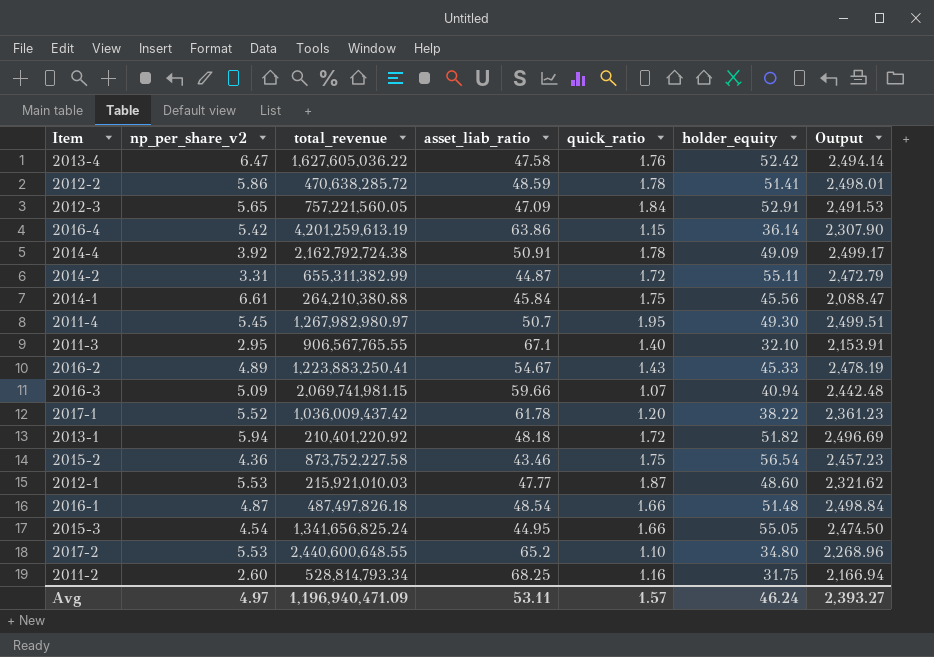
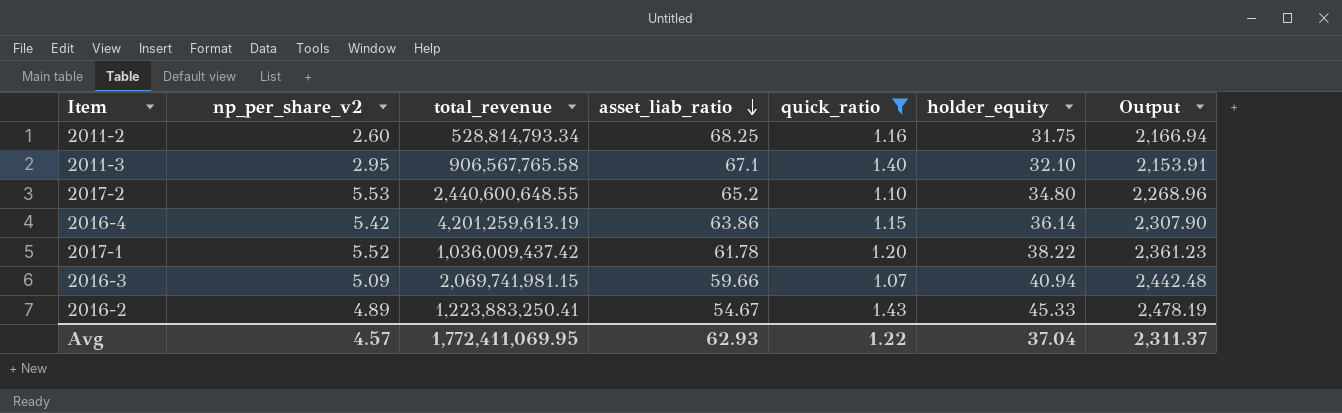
filter: none -> quick_ratio <= 1.43
row order: none -> asset_liab_ratio descending
2011-3 | total_revenue: 906,567,765.55 -> 906,567,765.58
Avg | np_per_share_v2: 4.97 -> 4.57
Avg | total_revenue: 1,196,940,471.09 -> 1,772,411,069.95
Avg | asset_liab_ratio: 53.11 -> 62.93
Avg | quick_ratio: 1.57 -> 1.22
Avg | holder_equity: 46.24 -> 37.04
Avg | Output: 2,393.27 -> 2,311.37

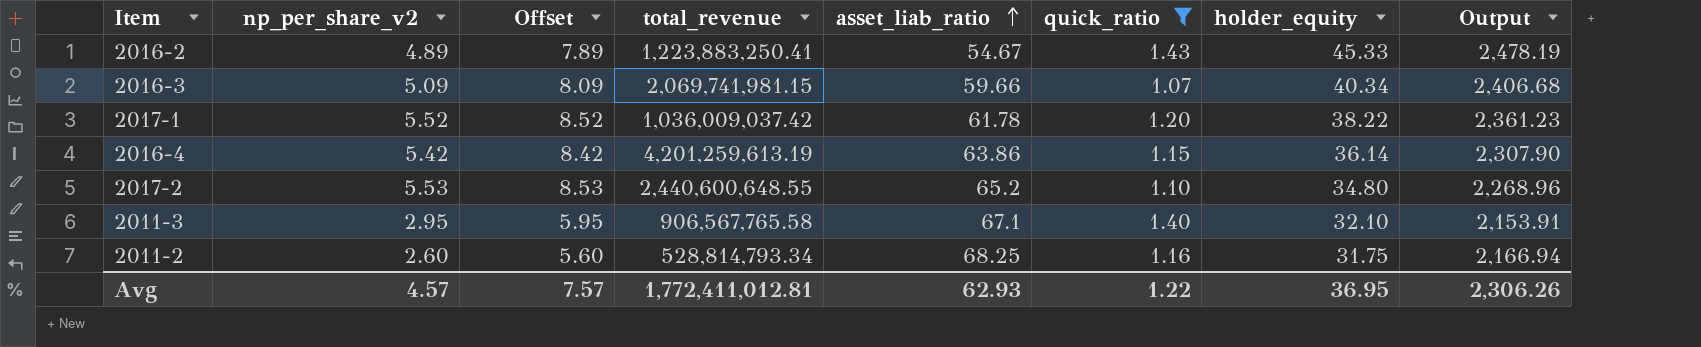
row order: asset_liab_ratio descending -> asset_liab_ratio ascending
column Offset | formula: none -> [np_per_share_v2] + 3
2016-3 | holder_equity: 40.94 -> 40.34
2016-3 | Output: 2,442.48 -> 2,406.68
2017-1 | total_revenue: 1,036,009,437.42 -> 1,036,009,037.42
Avg | total_revenue: 1,772,411,069.95 -> 1,772,411,012.81
Avg | holder_equity: 37.04 -> 36.95
Avg | Output: 2,311.37 -> 2,306.26

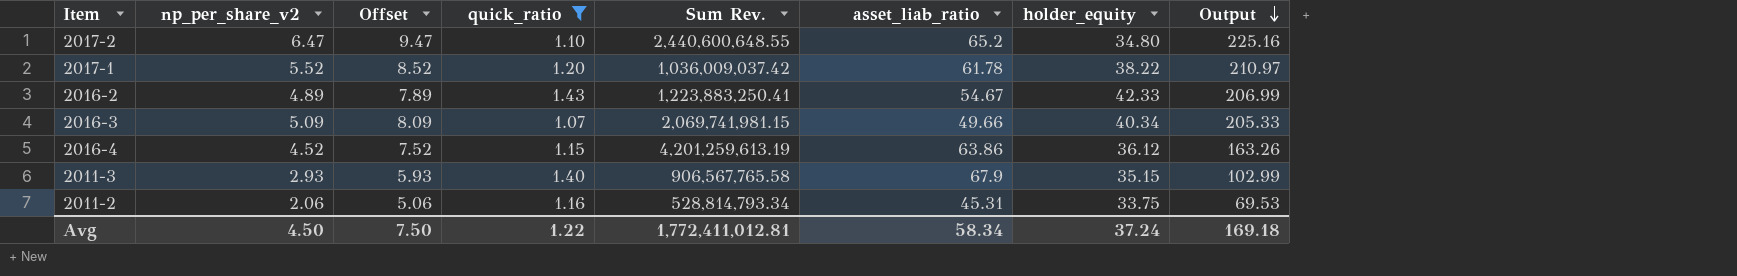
row order: asset_liab_ratio ascending -> Output descending
column quick_ratio | position: 6 -> 4
column name: total_revenue -> Sum Rev.
column Output | formula: [asset_liab_ratio] * [holder_equity] -> [np_per_share_v2] * [holder_equity]
2017-2 | np_per_share_v2: 5.53 -> 6.47
2017-2 | Offset: 8.53 -> 9.47
2016-2 | holder_equity: 45.33 -> 42.33
2016-3 | asset_liab_ratio: 59.66 -> 49.66
2016-4 | np_per_share_v2: 5.42 -> 4.52
2016-4 | Offset: 8.42 -> 7.52
2016-4 | holder_equity: 36.14 -> 36.12
2011-3 | np_per_share_v2: 2.95 -> 2.93
2011-3 | Offset: 5.95 -> 5.93
2011-3 | asset_liab_ratio: 67.1 -> 67.9
2011-3 | holder_equity: 32.10 -> 35.15
2011-2 | np_per_share_v2: 2.60 -> 2.06
2011-2 | Offset: 5.60 -> 5.06
2011-2 | asset_liab_ratio: 68.25 -> 45.31
2011-2 | holder_equity: 31.75 -> 33.75
Avg | np_per_share_v2: 4.57 -> 4.50
Avg | Offset: 7.57 -> 7.50
Avg | asset_liab_ratio: 62.93 -> 58.34
Avg | holder_equity: 36.95 -> 37.24
Avg | Output: 2,306.26 -> 169.18

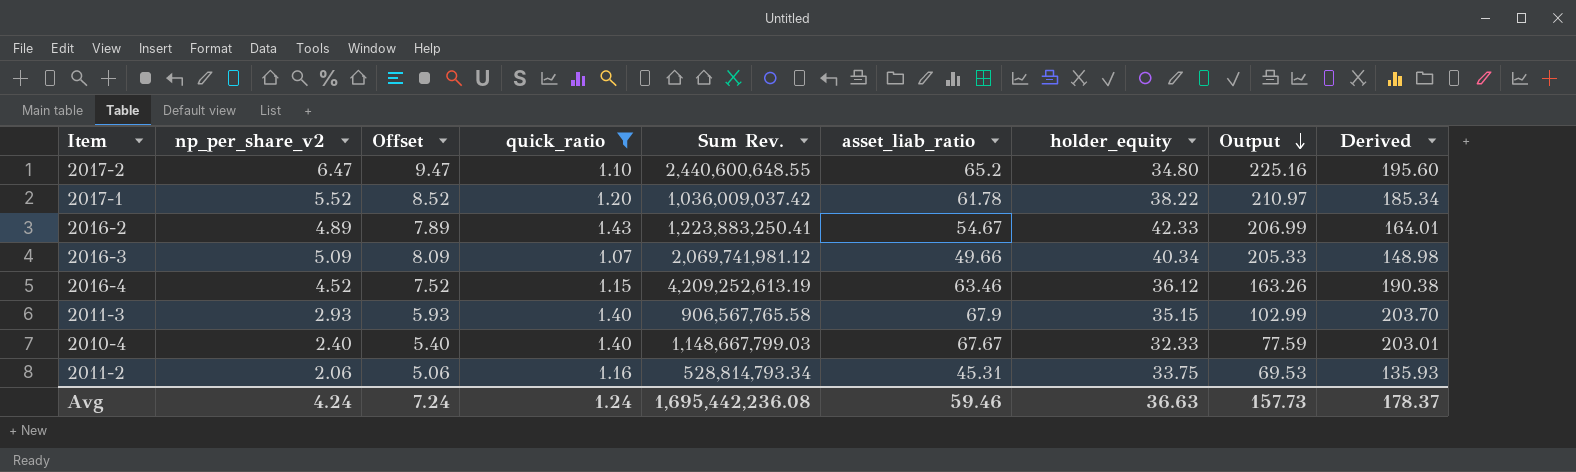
column Derived | formula: none -> [asset_liab_ratio] * 3
2016-3 | Sum Rev.: 2,069,741,981.15 -> 2,069,741,981.12
2016-4 | Sum Rev.: 4,201,259,613.19 -> 4,209,252,613.19
2016-4 | asset_liab_ratio: 63.86 -> 63.46
row 2010-4: none -> 2.40 | 5.40 | 1.40 | 1,148,667,799.03 | 67.67 | 32.33 | 77.59 | 203.01
Avg | np_per_share_v2: 4.50 -> 4.24
Avg | Offset: 7.50 -> 7.24
Avg | quick_ratio: 1.22 -> 1.24
Avg | Sum Rev.: 1,772,411,012.81 -> 1,695,442,236.08
Avg | asset_liab_ratio: 58.34 -> 59.46
Avg | holder_equity: 37.24 -> 36.63
Avg | Output: 169.18 -> 157.73

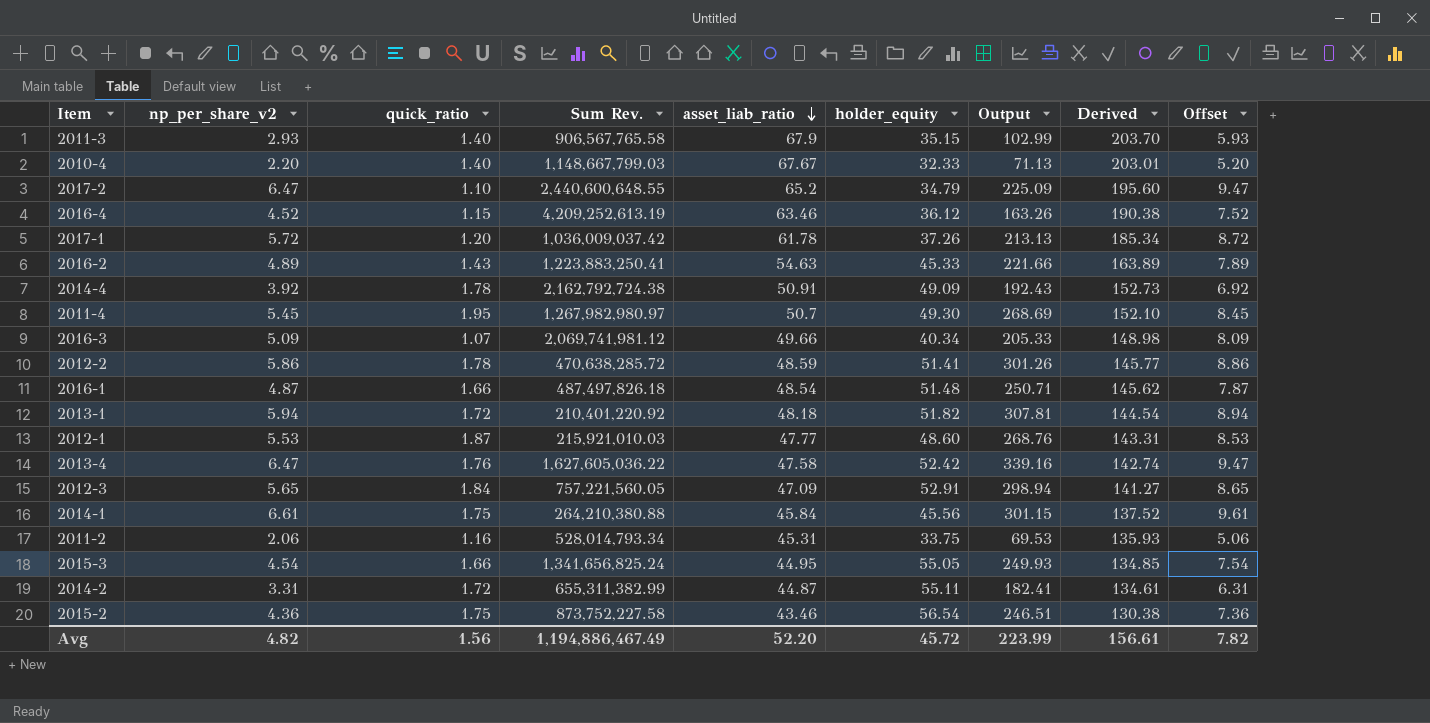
filter: quick_ratio <= 1.43 -> none
row order: Output descending -> asset_liab_ratio descending
column Offset | position: 3 -> 9
2010-4 | np_per_share_v2: 2.40 -> 2.20
2010-4 | Output: 77.59 -> 71.13
2010-4 | Offset: 5.40 -> 5.20
2017-2 | holder_equity: 34.80 -> 34.79
2017-2 | Output: 225.16 -> 225.09
2017-1 | np_per_share_v2: 5.52 -> 5.72
2017-1 | holder_equity: 38.22 -> 37.26
2017-1 | Output: 210.97 -> 213.13
2017-1 | Offset: 8.52 -> 8.72
2016-2 | asset_liab_ratio: 54.67 -> 54.63
2016-2 | holder_equity: 42.33 -> 45.33
2016-2 | Output: 206.99 -> 221.66
2016-2 | Derived: 164.01 -> 163.89
2011-2 | Sum Rev.: 528,814,793.34 -> 528,014,793.34
Avg | np_per_share_v2: 4.24 -> 4.82
Avg | quick_ratio: 1.24 -> 1.56
Avg | Sum Rev.: 1,695,442,236.08 -> 1,194,886,467.49
Avg | asset_liab_ratio: 59.46 -> 52.20
Avg | holder_equity: 36.63 -> 45.72
Avg | Output: 157.73 -> 223.99
Avg | Derived: 178.37 -> 156.61
Avg | Offset: 7.24 -> 7.82

